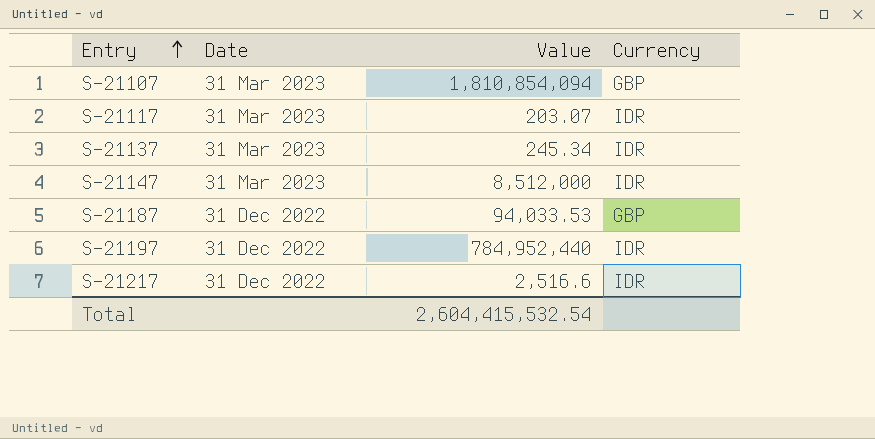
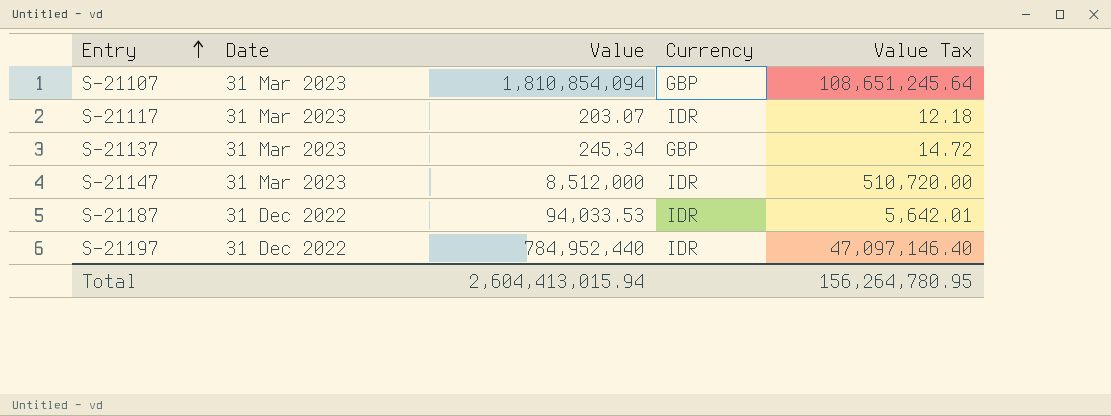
column Value Tax | formula: none -> [Value] * 0.06
row S-21217: 31 Dec 2022 | 2,516.6 | IDR -> none
S-21137 | Currency: IDR -> GBP
S-21187 | Currency: GBP -> IDR
Total | Value: 2,604,415,532.54 -> 2,604,413,015.94

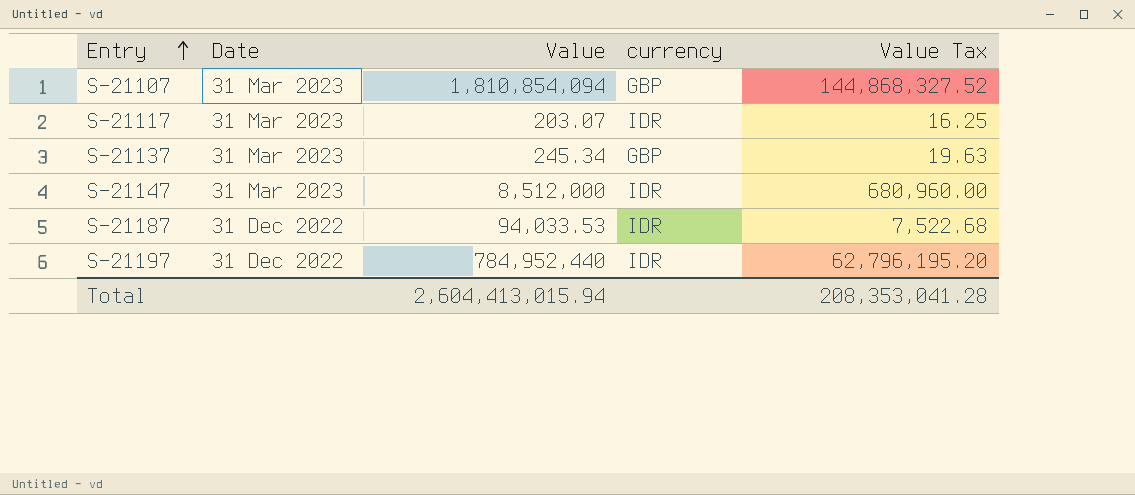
column name: Currency -> currency
column Value Tax | formula: [Value] * 0.06 -> [Value] * 0.08
Total | Value Tax: 156,264,780.95 -> 208,353,041.28

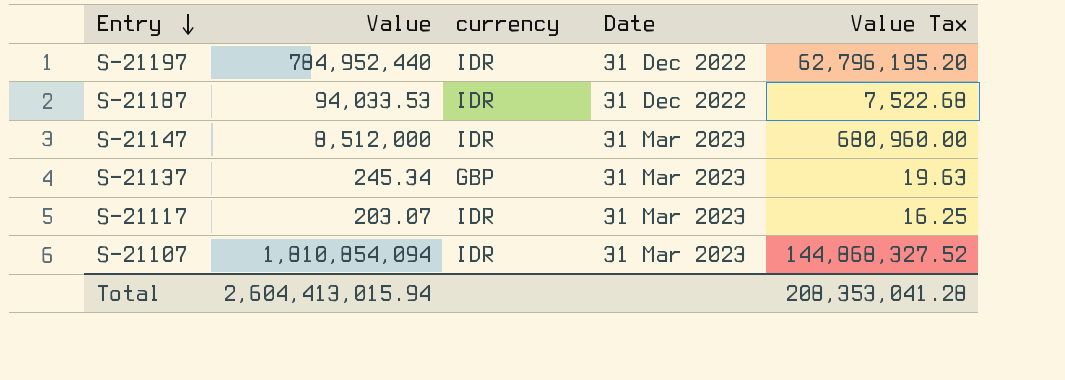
row order: Entry ascending -> Entry descending
column Date | position: 2 -> 4
S-21107 | currency: GBP -> IDR

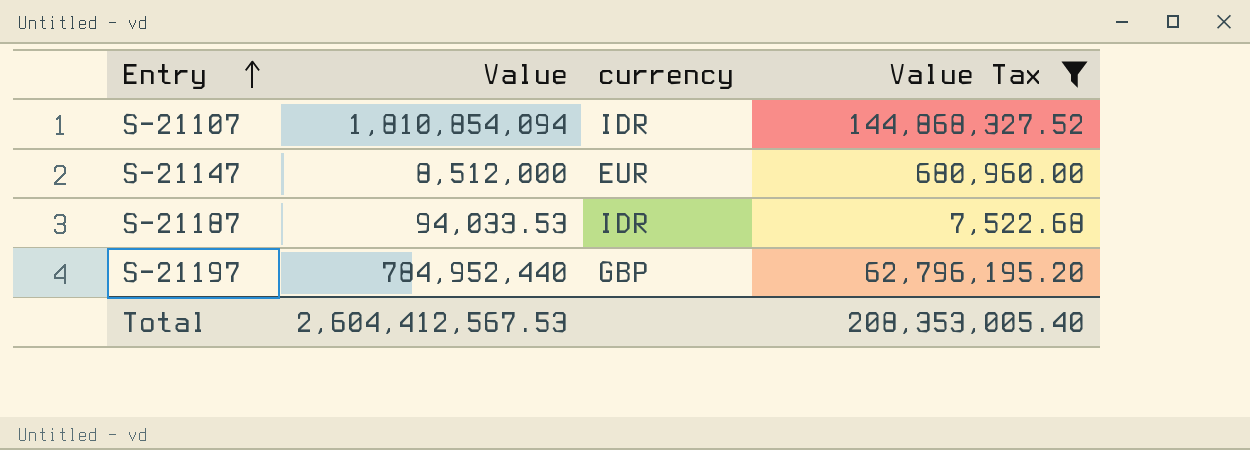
filter: none -> Value Tax >= 7,522.68
row order: Entry descending -> Entry ascending
column Date | position: 4 -> none
S-21147 | currency: IDR -> EUR
S-21197 | currency: IDR -> GBP
Total | Value: 2,604,413,015.94 -> 2,604,412,567.53
Total | Value Tax: 208,353,041.28 -> 208,353,005.40

